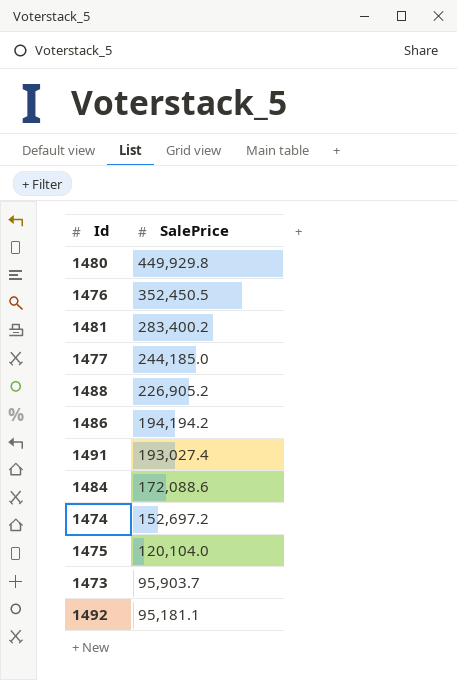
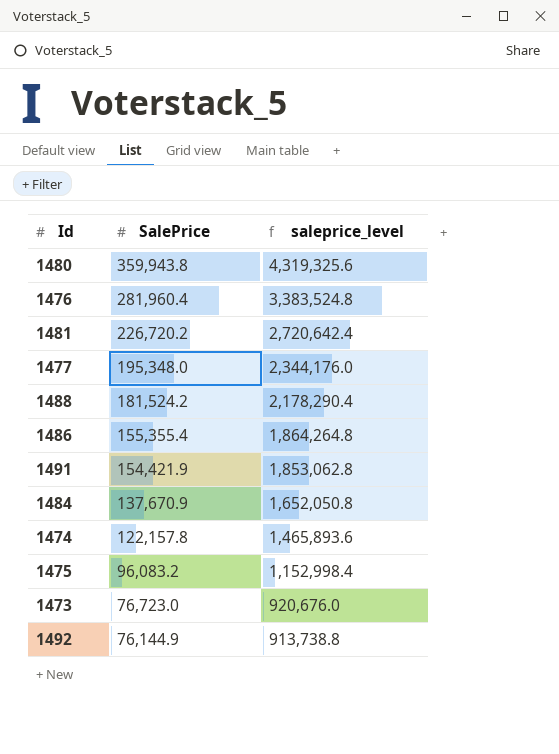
column saleprice_level | formula: none -> [SalePrice] * 12
1480 | SalePrice: 449,929.8 -> 359,943.8
1476 | SalePrice: 352,450.5 -> 281,960.4
1481 | SalePrice: 283,400.2 -> 226,720.2
1477 | SalePrice: 244,185.0 -> 195,348.0
1488 | SalePrice: 226,905.2 -> 181,524.2
1486 | SalePrice: 194,194.2 -> 155,355.4
1491 | SalePrice: 193,027.4 -> 154,421.9
1484 | SalePrice: 172,088.6 -> 137,670.9
1474 | SalePrice: 152,697.2 -> 122,157.8
1475 | SalePrice: 120,104.0 -> 96,083.2
1473 | SalePrice: 95,903.7 -> 76,723.0
1492 | SalePrice: 95,181.1 -> 76,144.9

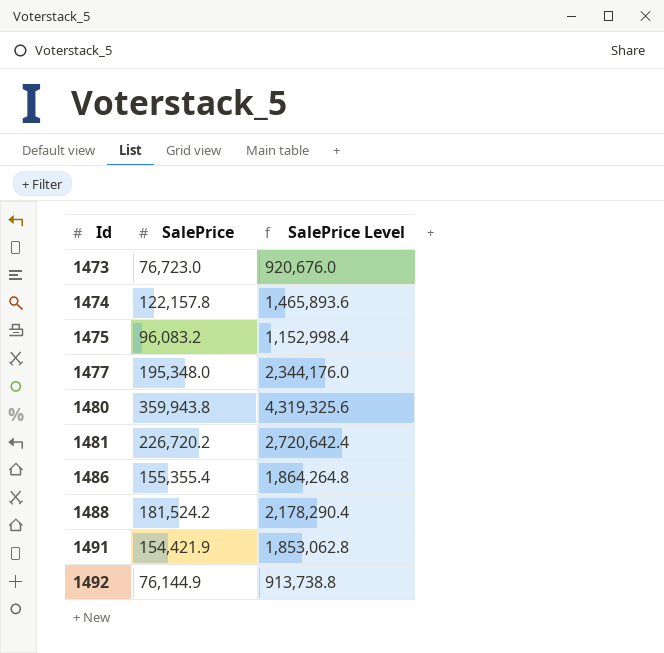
row order: SalePrice descending -> Id ascending
column name: saleprice_level -> SalePrice Level
row 1476: 281,960.4 | 3,383,524.8 -> none
row 1484: 137,670.9 | 1,652,050.8 -> none

